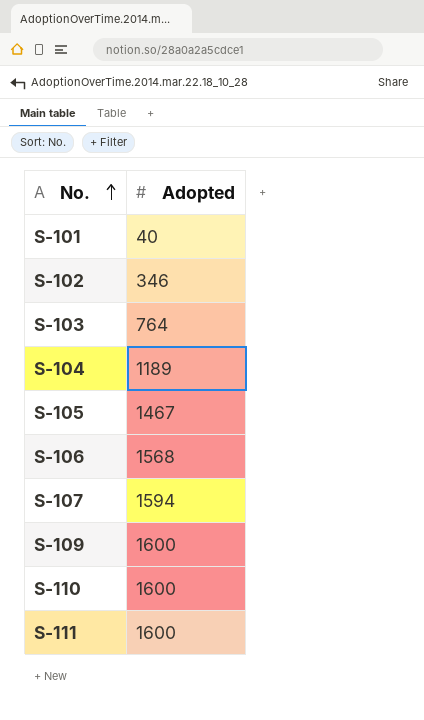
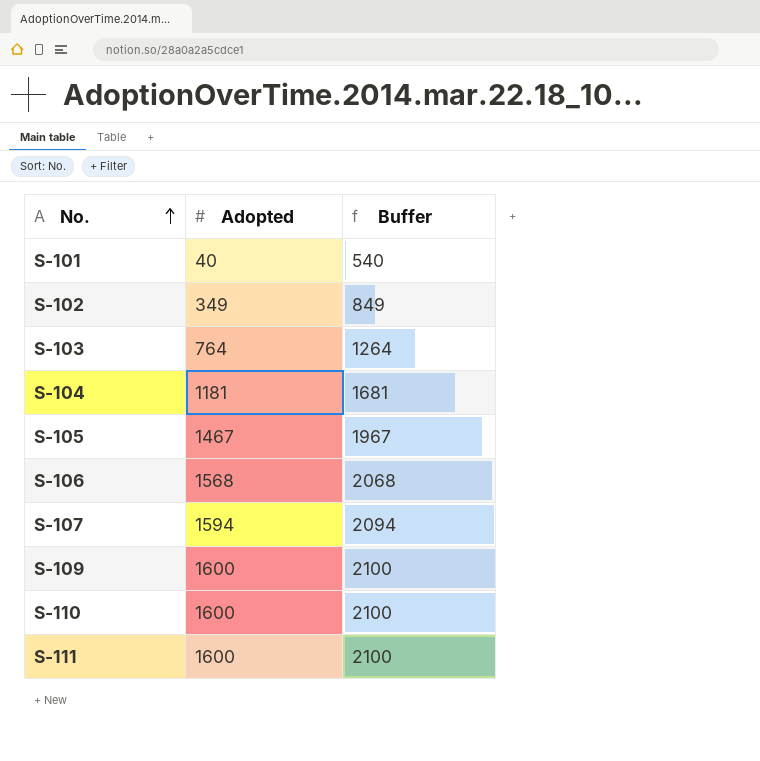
column Buffer | formula: none -> [Adopted] + 500
S-102 | Adopted: 346 -> 349
S-104 | Adopted: 1189 -> 1181

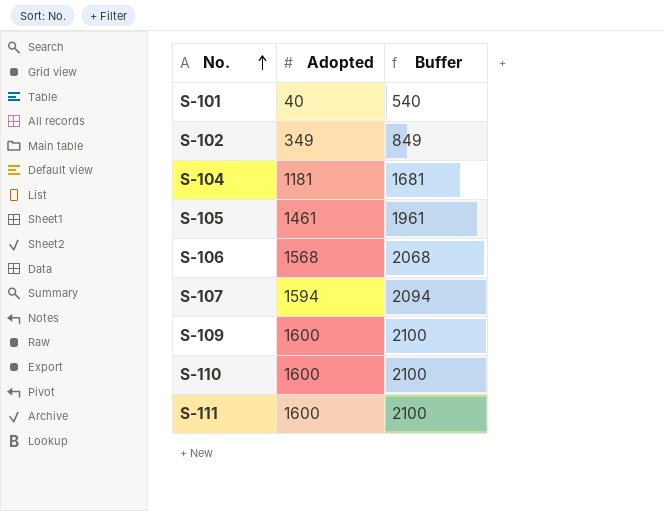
row S-103: 764 | 1264 -> none
S-105 | Adopted: 1467 -> 1461
S-105 | Buffer: 1967 -> 1961

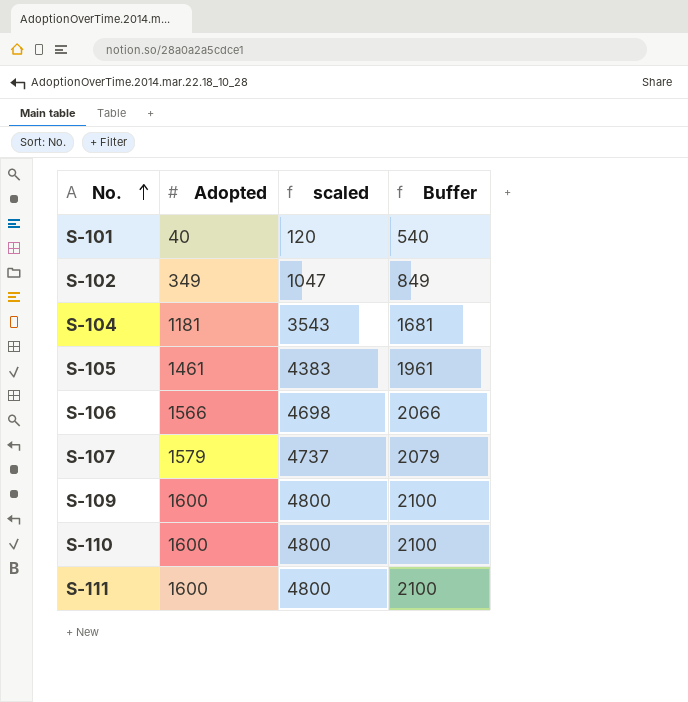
column scaled | formula: none -> [Adopted] * 3
S-106 | Adopted: 1568 -> 1566
S-106 | Buffer: 2068 -> 2066
S-107 | Adopted: 1594 -> 1579
S-107 | Buffer: 2094 -> 2079

